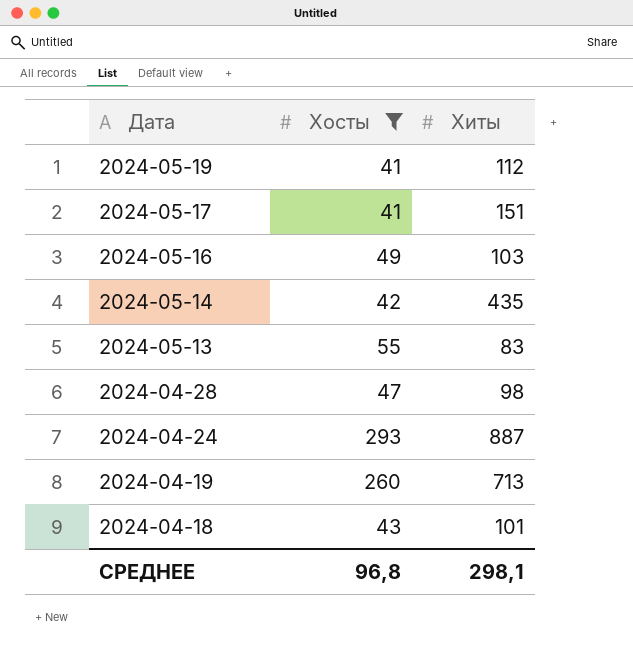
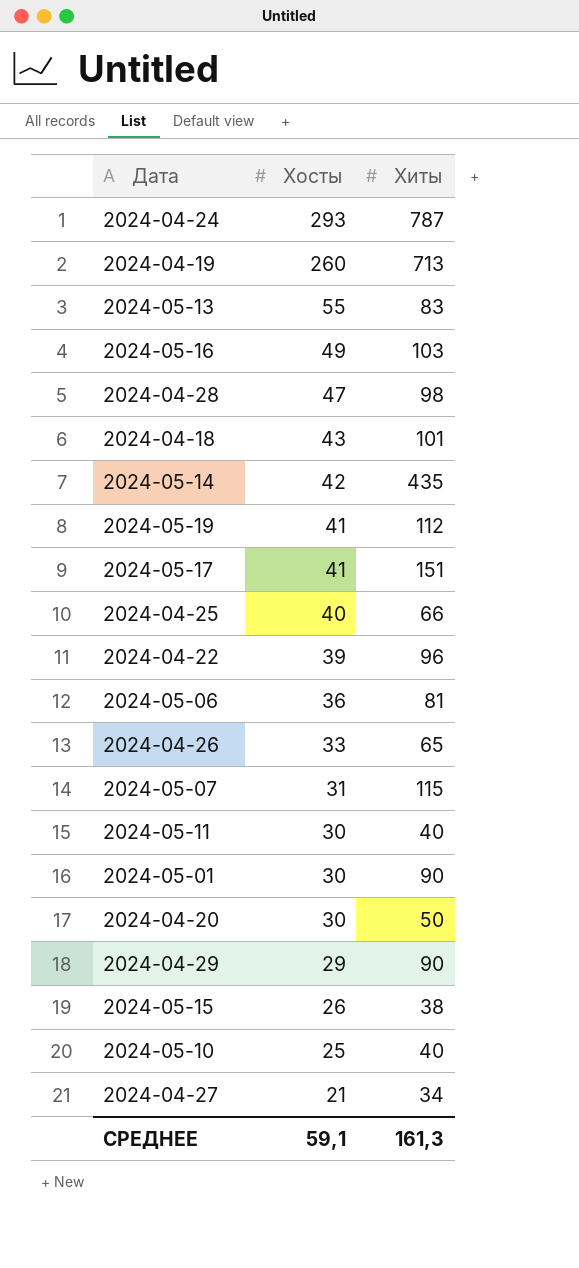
filter: Хосты >= 41 -> none
row order: Дата descending -> Хосты descending
2024-04-24 | Хиты: 887 -> 787
СРЕДНЕЕ | Хосты: 96,8 -> 59,1
СРЕДНЕЕ | Хиты: 298,1 -> 161,3

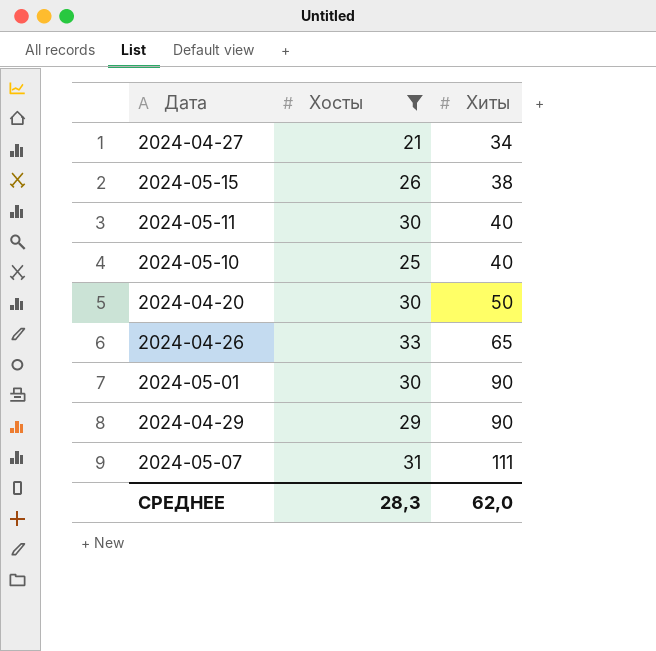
filter: none -> Хосты <= 33
row order: Хосты descending -> Хиты ascending
2024-05-07 | Хиты: 115 -> 111
СРЕДНЕЕ | Хосты: 59,1 -> 28,3
СРЕДНЕЕ | Хиты: 161,3 -> 62,0

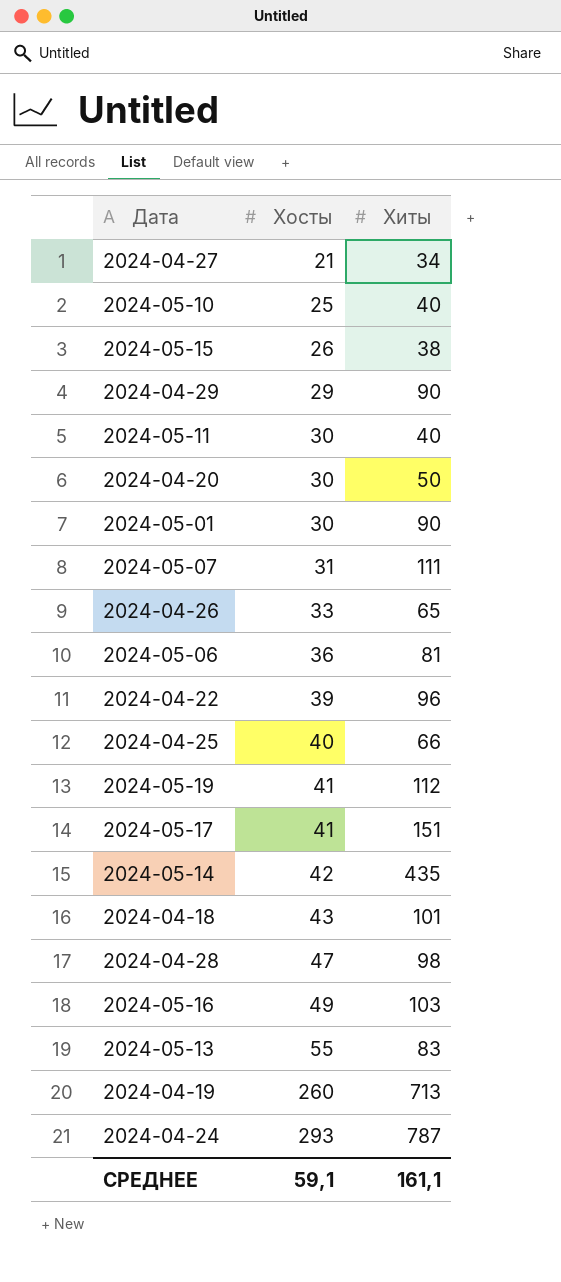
filter: Хосты <= 33 -> none
row order: Хиты ascending -> Хосты ascending
СРЕДНЕЕ | Хосты: 28,3 -> 59,1
СРЕДНЕЕ | Хиты: 62,0 -> 161,1

